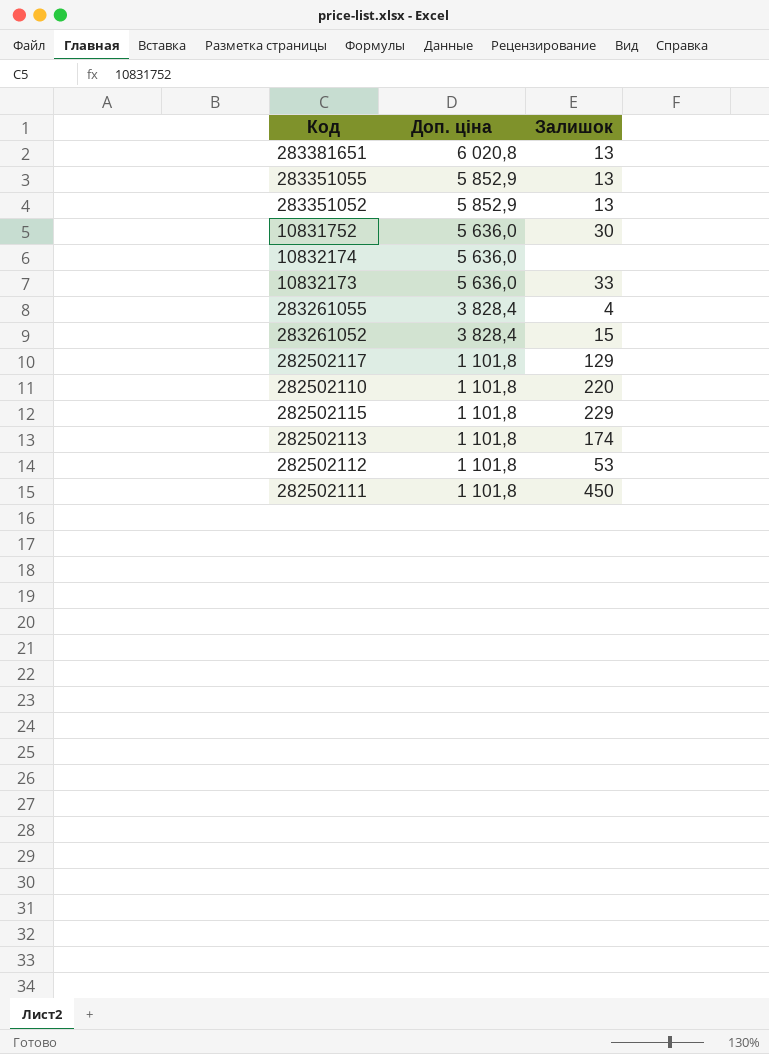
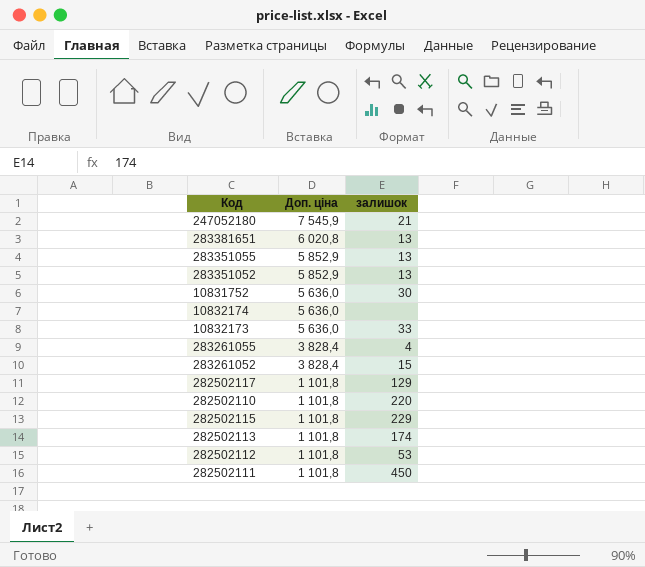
column name: Залишок -> залишок
row 247052180: none -> 7 545,9 | 21

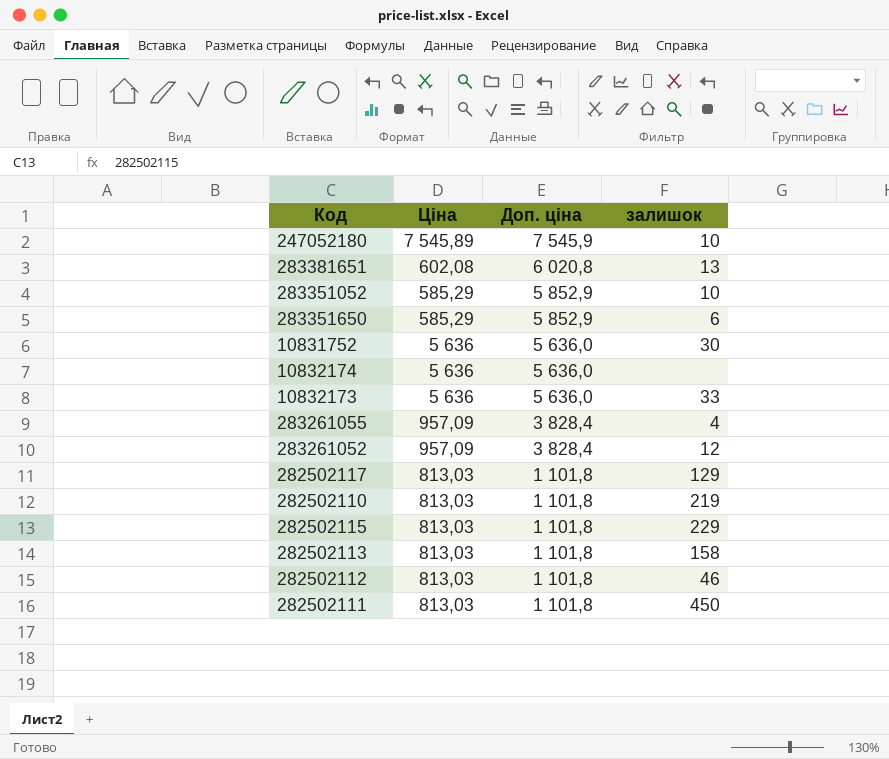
column Ціна | position: none -> 2
row 283351055: 5 852,9 | 13 -> none
247052180 | залишок: 21 -> 10
283351052 | залишок: 13 -> 10
row 283351650: none -> 585,29 | 5 852,9 | 6
283261052 | залишок: 15 -> 12
282502110 | залишок: 220 -> 219
282502113 | залишок: 174 -> 158
282502112 | залишок: 53 -> 46

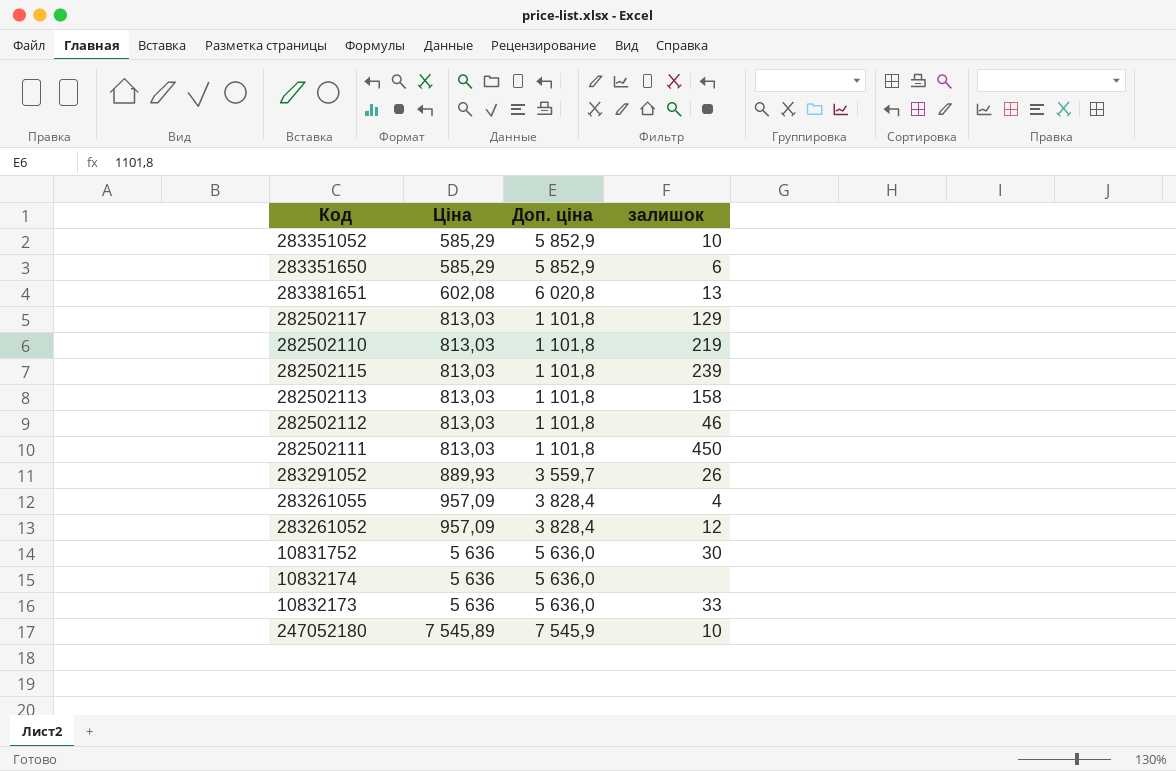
row order: Доп. ціна descending -> Ціна ascending
282502115 | залишок: 229 -> 239
row 283291052: none -> 889,93 | 3 559,7 | 26

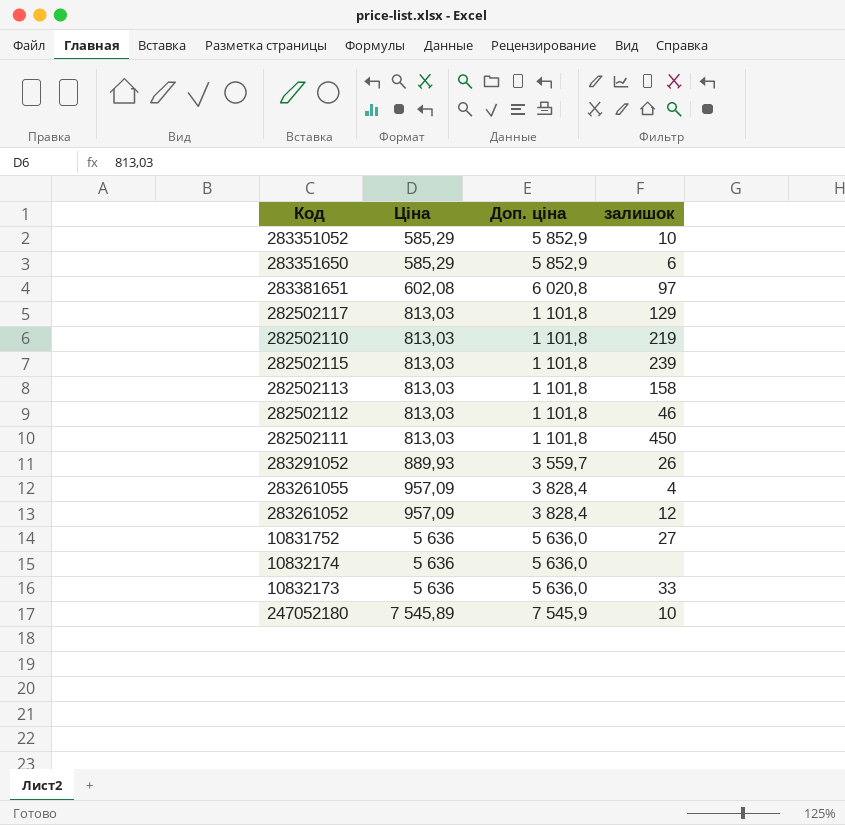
283381651 | залишок: 13 -> 97
10831752 | залишок: 30 -> 27

